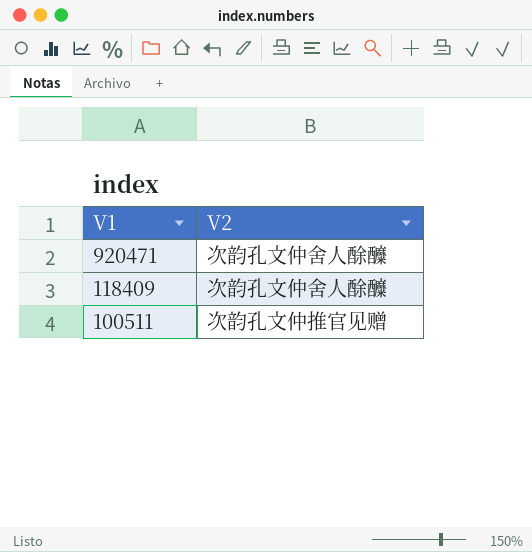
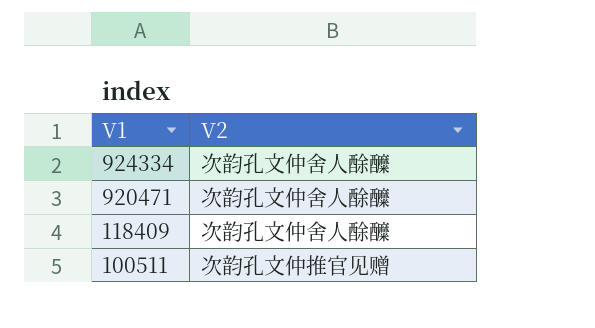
row 924334: none -> 次韵孔文仲舍人酴醾

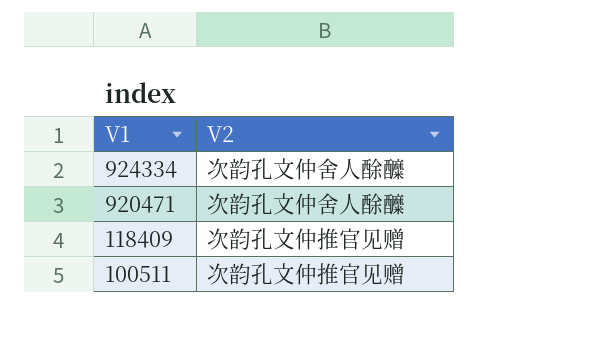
118409 | V2: 次韵孔文仲舍人酴醾 -> 次韵孔文仲推官见赠

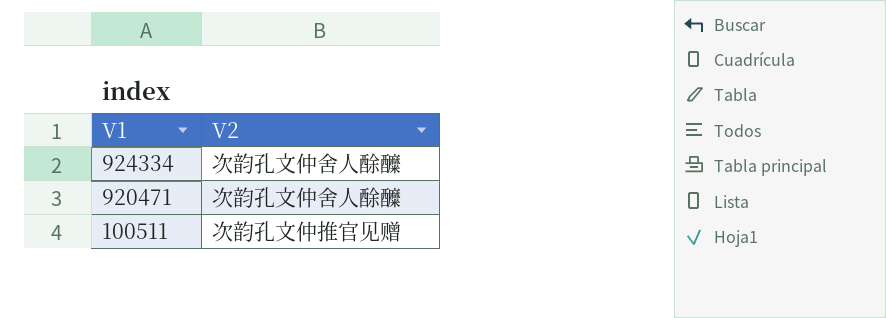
row 118409: 次韵孔文仲推官见赠 -> none

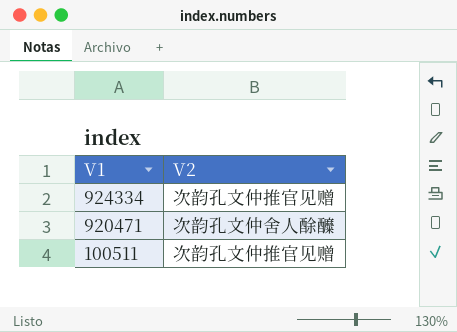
924334 | V2: 次韵孔文仲舍人酴醾 -> 次韵孔文仲推官见赠

